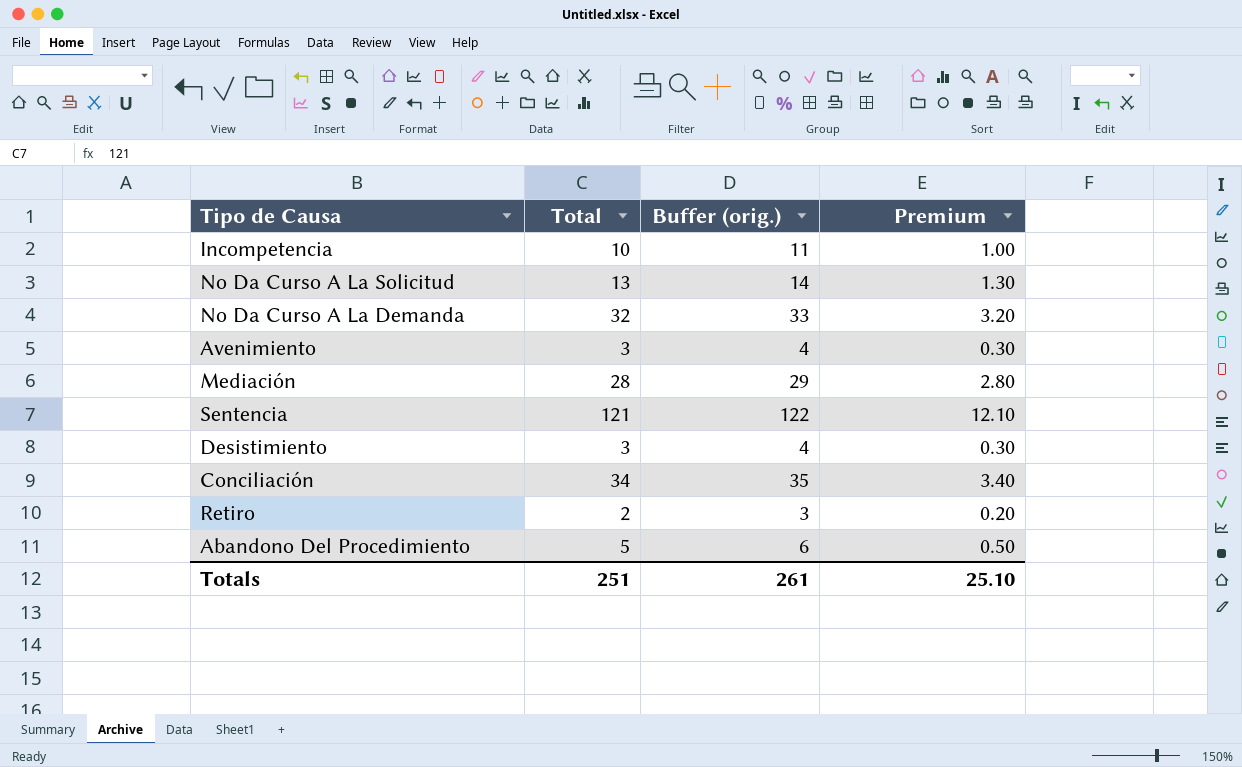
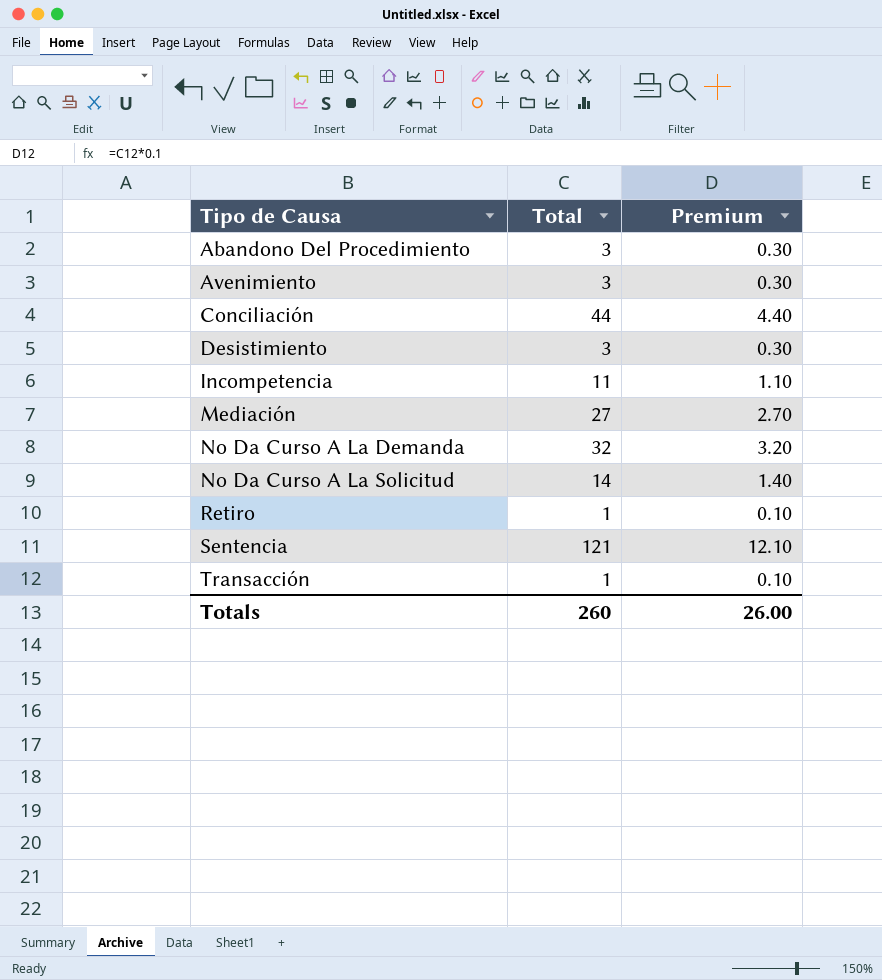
row order: none -> Tipo de Causa ascending
column Buffer (orig.) | formula: [Total] + 1 -> none
Abandono Del Procedimiento | Total: 5 -> 3
Abandono Del Procedimiento | Premium: 0.50 -> 0.30
Conciliación | Total: 34 -> 44
Conciliación | Premium: 3.40 -> 4.40
Incompetencia | Total: 10 -> 11
Incompetencia | Premium: 1.00 -> 1.10
Mediación | Total: 28 -> 27
Mediación | Premium: 2.80 -> 2.70
No Da Curso A La Solicitud | Total: 13 -> 14
No Da Curso A La Solicitud | Premium: 1.30 -> 1.40
Retiro | Total: 2 -> 1
Retiro | Premium: 0.20 -> 0.10
row Transacción: none -> 1 | 0.10
Totals | Total: 251 -> 260
Totals | Premium: 25.10 -> 26.00

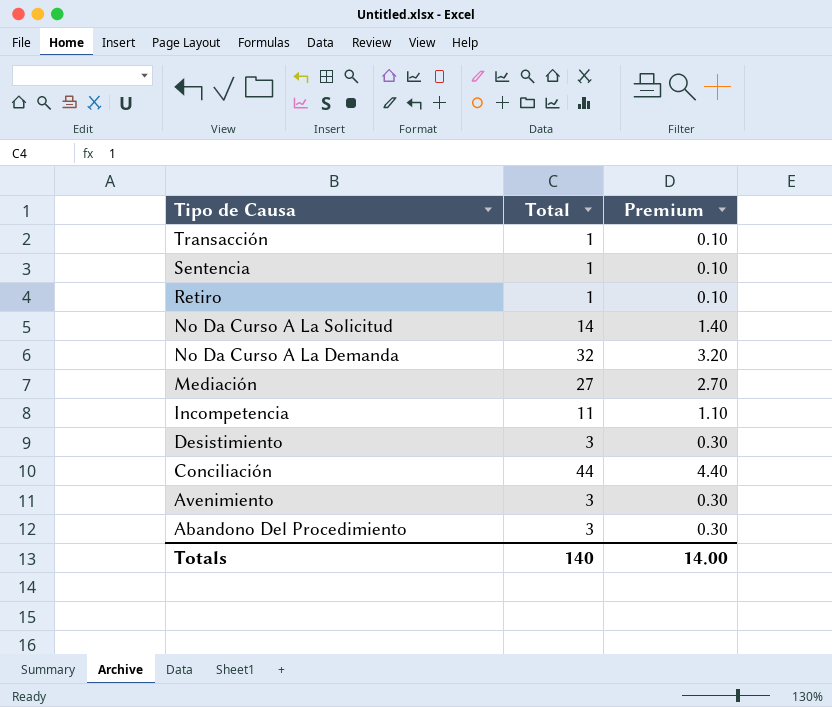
row order: Tipo de Causa ascending -> Tipo de Causa descending
Sentencia | Total: 121 -> 1
Sentencia | Premium: 12.10 -> 0.10
Totals | Total: 260 -> 140
Totals | Premium: 26.00 -> 14.00

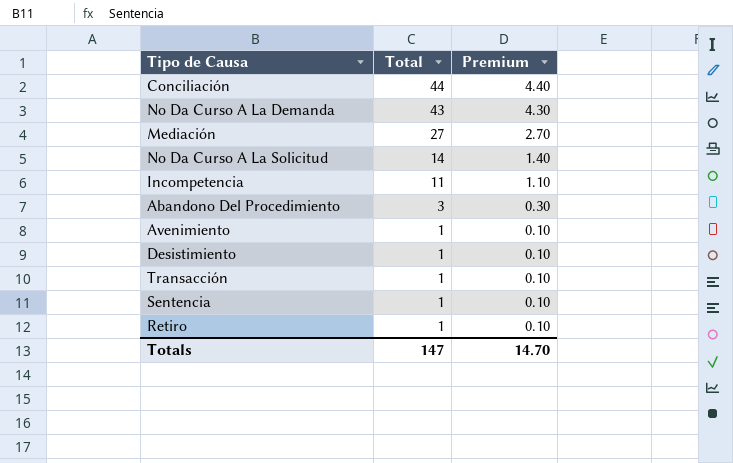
row order: Tipo de Causa descending -> Total descending
No Da Curso A La Demanda | Total: 32 -> 43
No Da Curso A La Demanda | Premium: 3.20 -> 4.30
Avenimiento | Total: 3 -> 1
Avenimiento | Premium: 0.30 -> 0.10
Desistimiento | Total: 3 -> 1
Desistimiento | Premium: 0.30 -> 0.10
Totals | Total: 140 -> 147
Totals | Premium: 14.00 -> 14.70

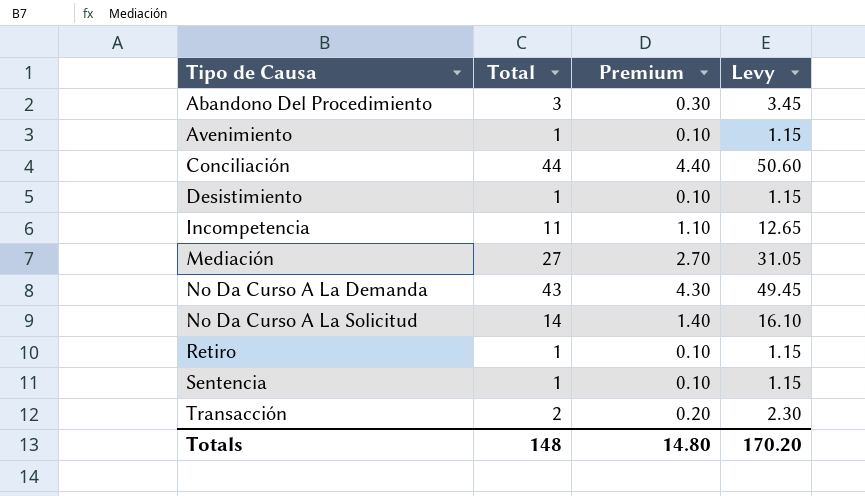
row order: Total descending -> Tipo de Causa ascending
column Levy | formula: none -> [Total] * 1.15
Transacción | Total: 1 -> 2
Transacción | Premium: 0.10 -> 0.20
Totals | Total: 147 -> 148
Totals | Premium: 14.70 -> 14.80

